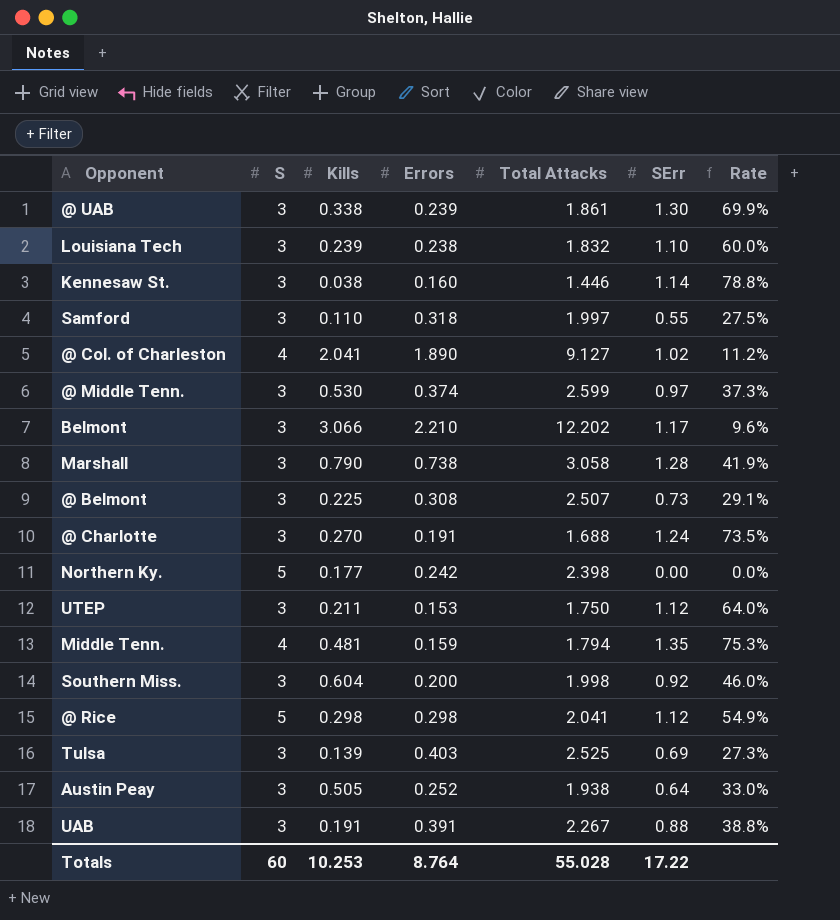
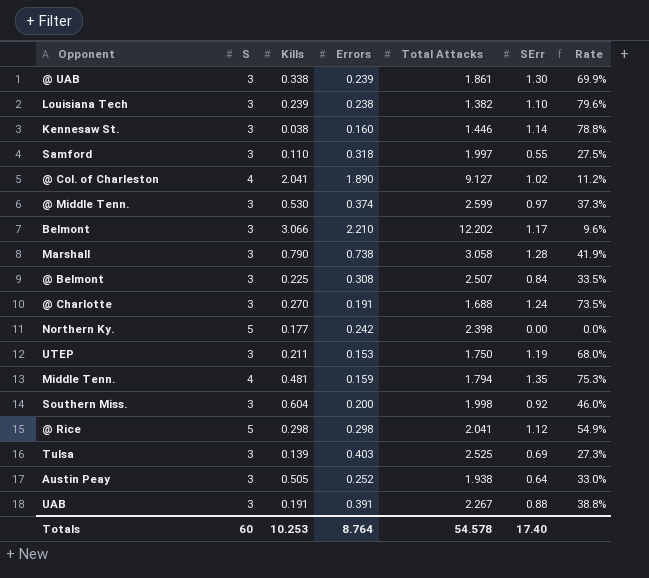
Louisiana Tech | Total Attacks: 1.832 -> 1.382
Louisiana Tech | Rate: 60.0% -> 79.6%
@ Belmont | SErr: 0.73 -> 0.84
@ Belmont | Rate: 29.1% -> 33.5%
UTEP | SErr: 1.12 -> 1.19
UTEP | Rate: 64.0% -> 68.0%
Totals | Total Attacks: 55.028 -> 54.578
Totals | SErr: 17.22 -> 17.40

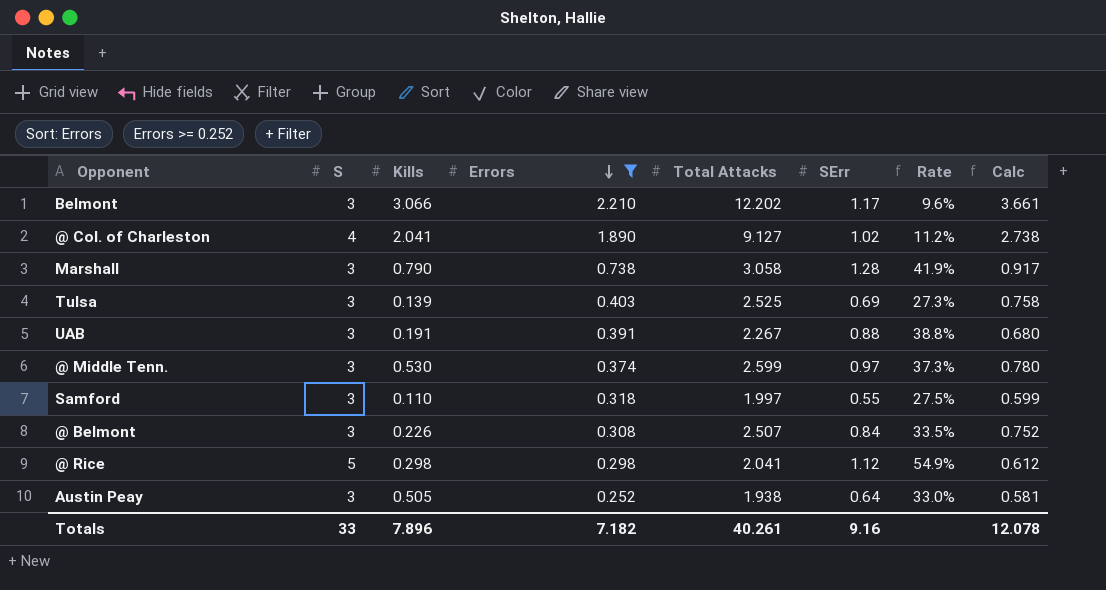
filter: none -> Errors >= 0.252
row order: none -> Errors descending
column Calc | formula: none -> [Total Attacks] * 0.3
@ Belmont | Kills: 0.225 -> 0.226
Totals | S: 60 -> 33
Totals | Kills: 10.253 -> 7.896
Totals | Errors: 8.764 -> 7.182
Totals | Total Attacks: 54.578 -> 40.261
Totals | SErr: 17.40 -> 9.16

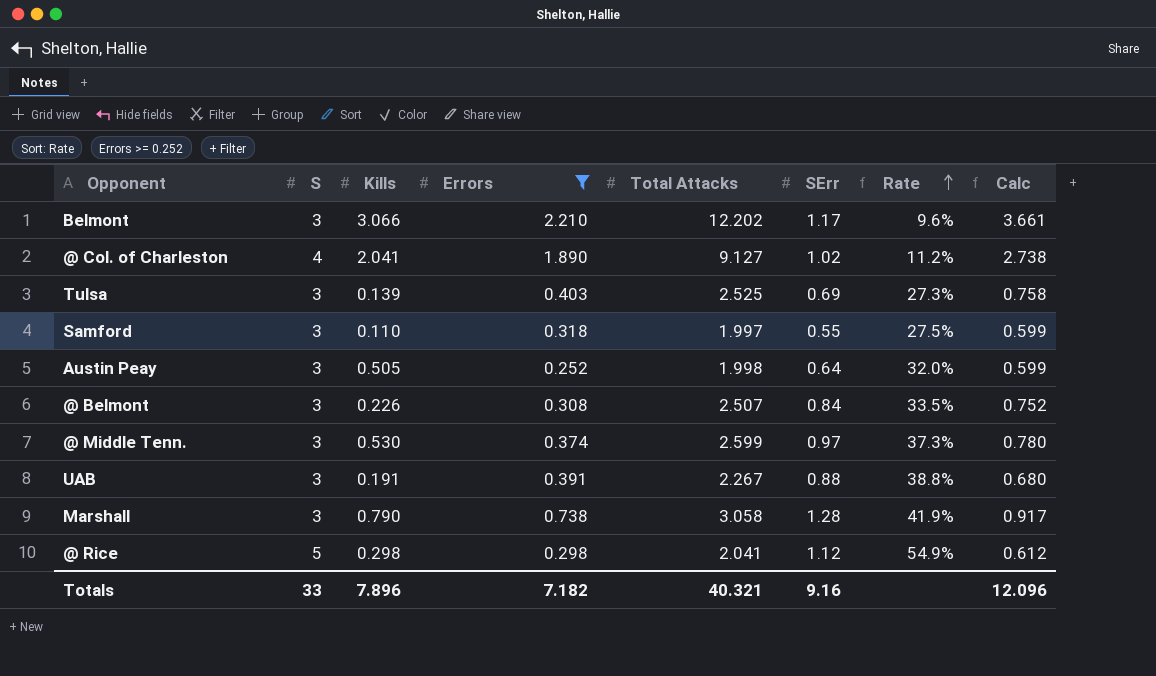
row order: Errors descending -> Rate ascending
Austin Peay | Total Attacks: 1.938 -> 1.998
Austin Peay | Rate: 33.0% -> 32.0%
Austin Peay | Calc: 0.581 -> 0.599
Totals | Total Attacks: 40.261 -> 40.321
Totals | Calc: 12.078 -> 12.096

